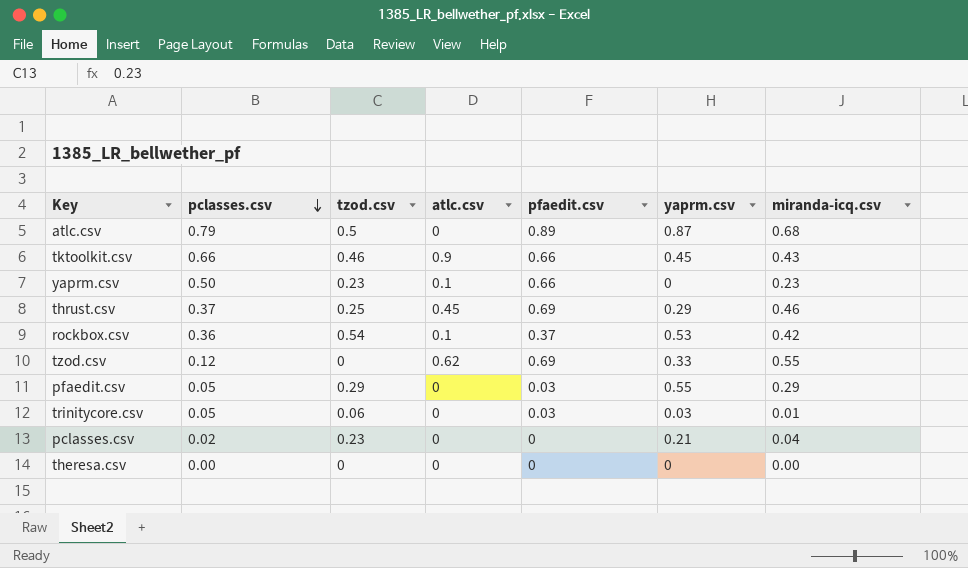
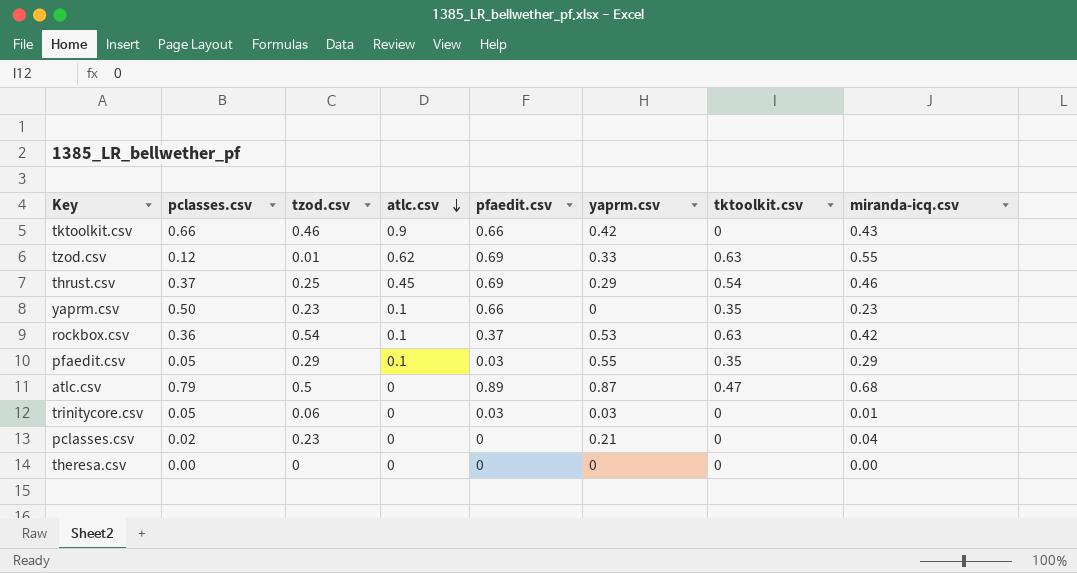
row order: pclasses.csv descending -> atlc.csv descending
column tktoolkit.csv | position: none -> 7
tktoolkit.csv | yaprm.csv: 0.45 -> 0.42
tzod.csv | tzod.csv: 0 -> 0.01
pfaedit.csv | atlc.csv: 0 -> 0.1

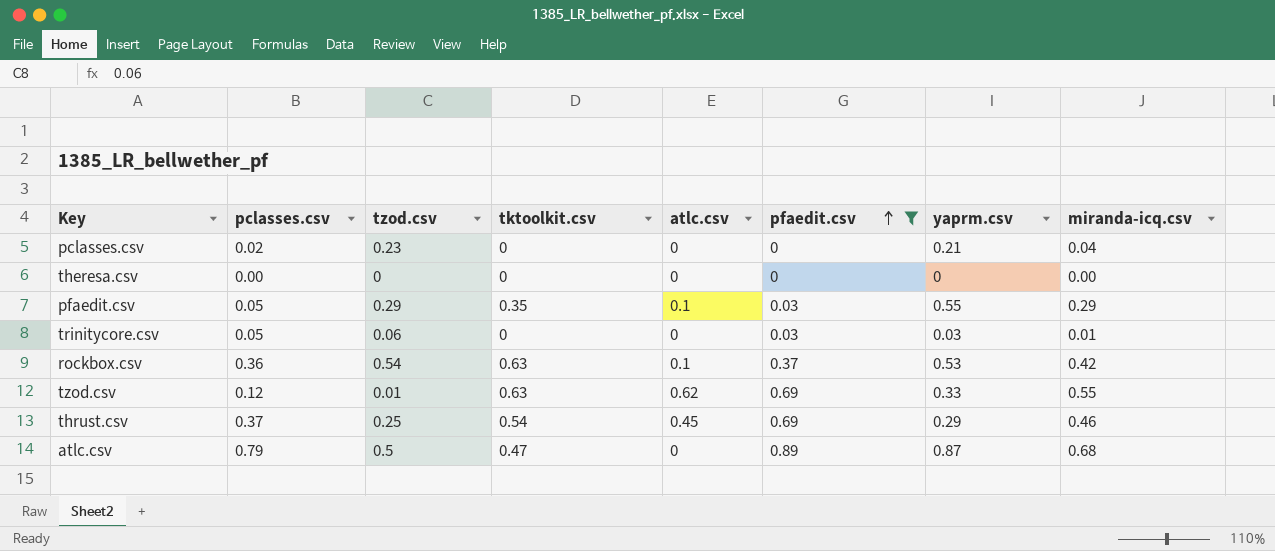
filter: none -> pfaedit.csv != 0.66
row order: atlc.csv descending -> pfaedit.csv ascending
column tktoolkit.csv | position: 7 -> 4

